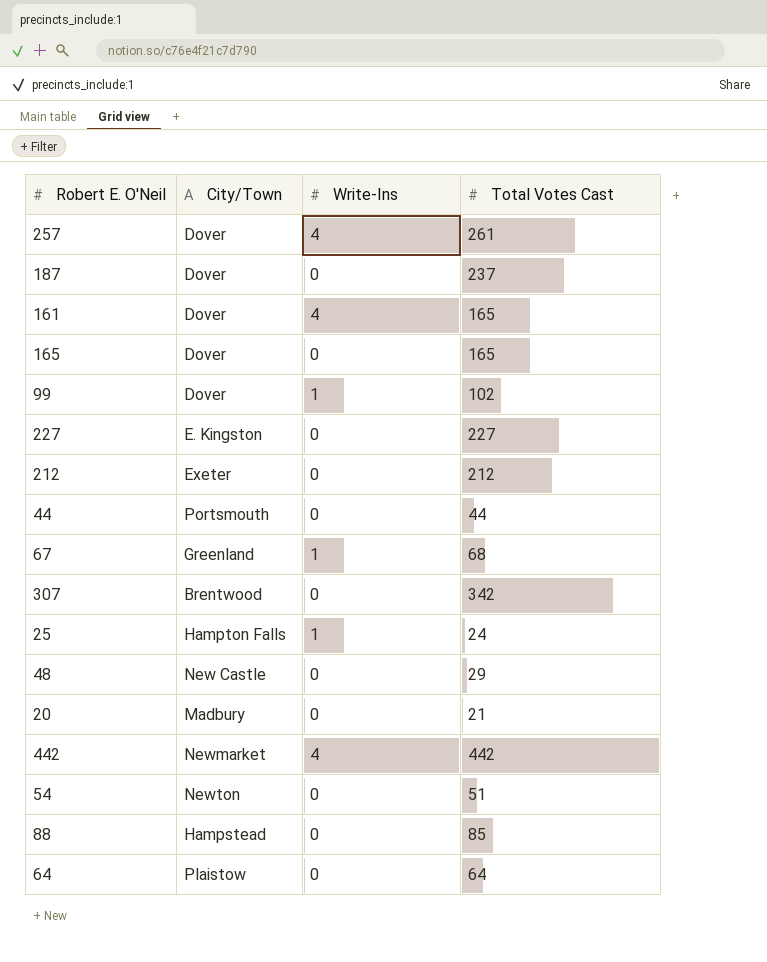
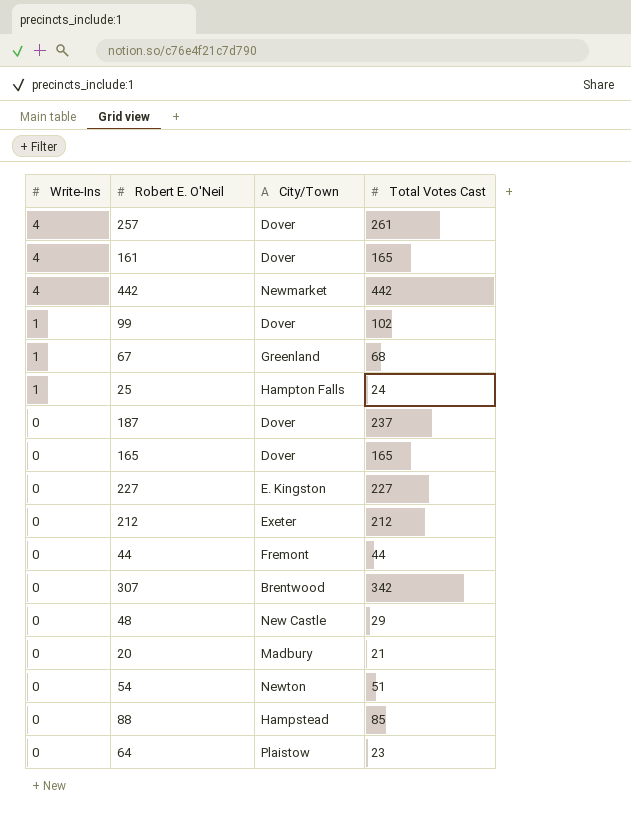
row order: none -> Write-Ins descending
column Write-Ins | position: 3 -> 1
44 | City/Town: Portsmouth -> Fremont
64 | Total Votes Cast: 64 -> 23

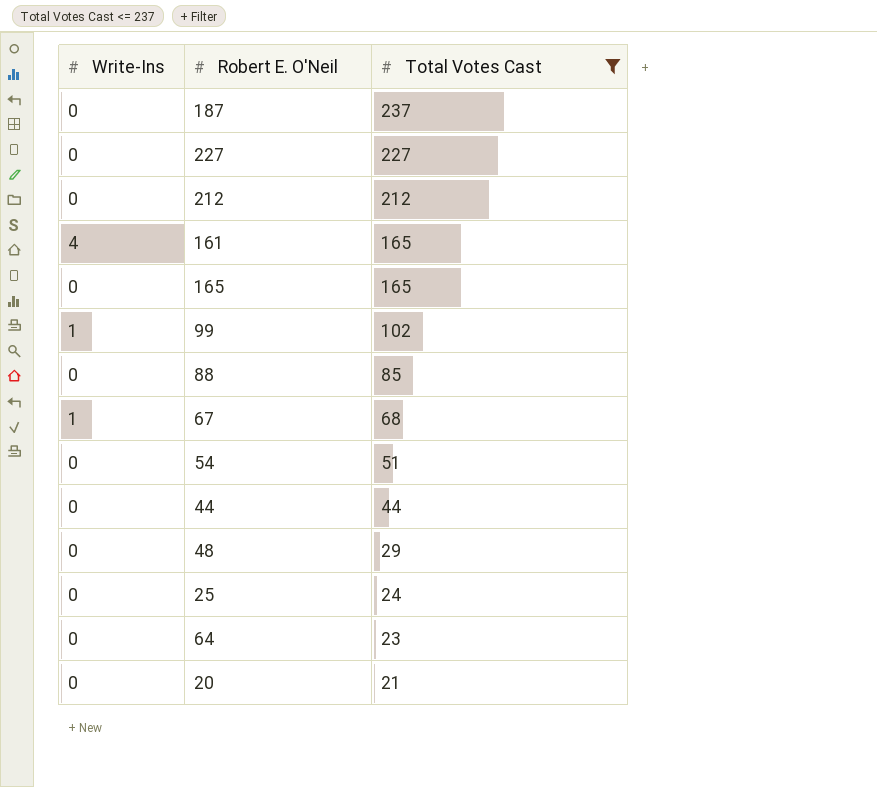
filter: none -> Total Votes Cast <= 237
row order: Write-Ins descending -> Total Votes Cast descending
column City/Town | position: 3 -> none
25 | Write-Ins: 1 -> 0

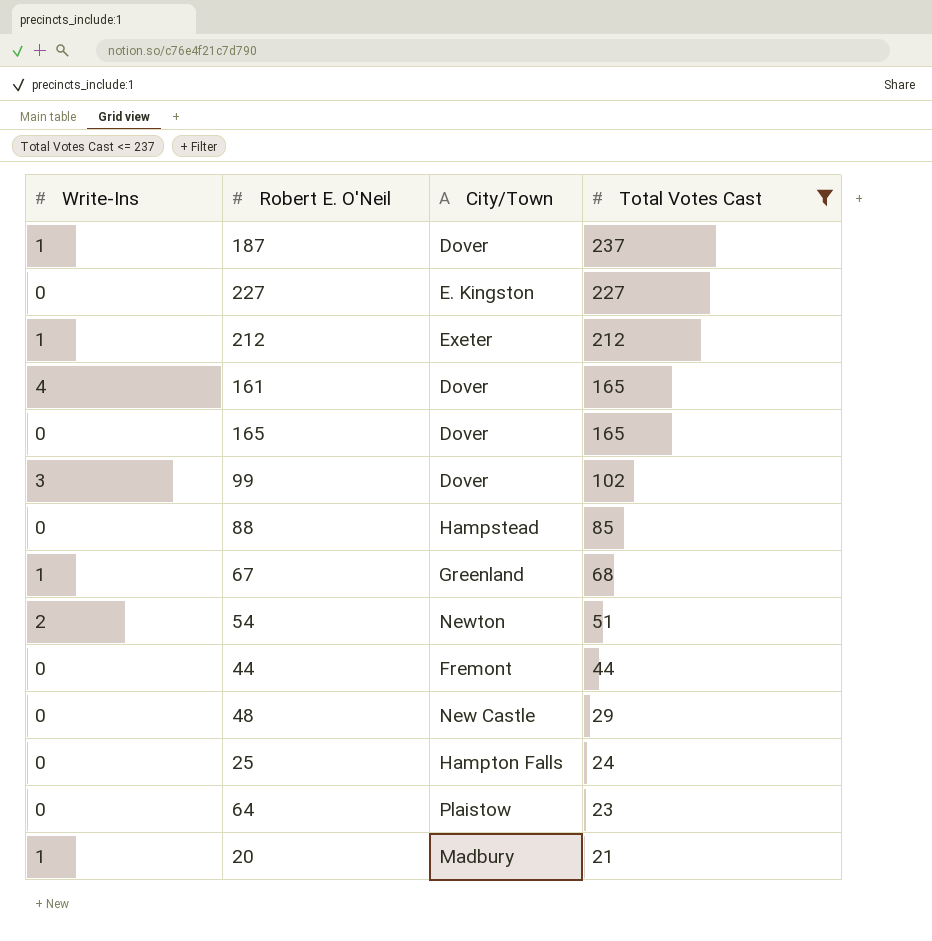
column City/Town | position: none -> 3
187 | Write-Ins: 0 -> 1
212 | Write-Ins: 0 -> 1
99 | Write-Ins: 1 -> 3
54 | Write-Ins: 0 -> 2
20 | Write-Ins: 0 -> 1

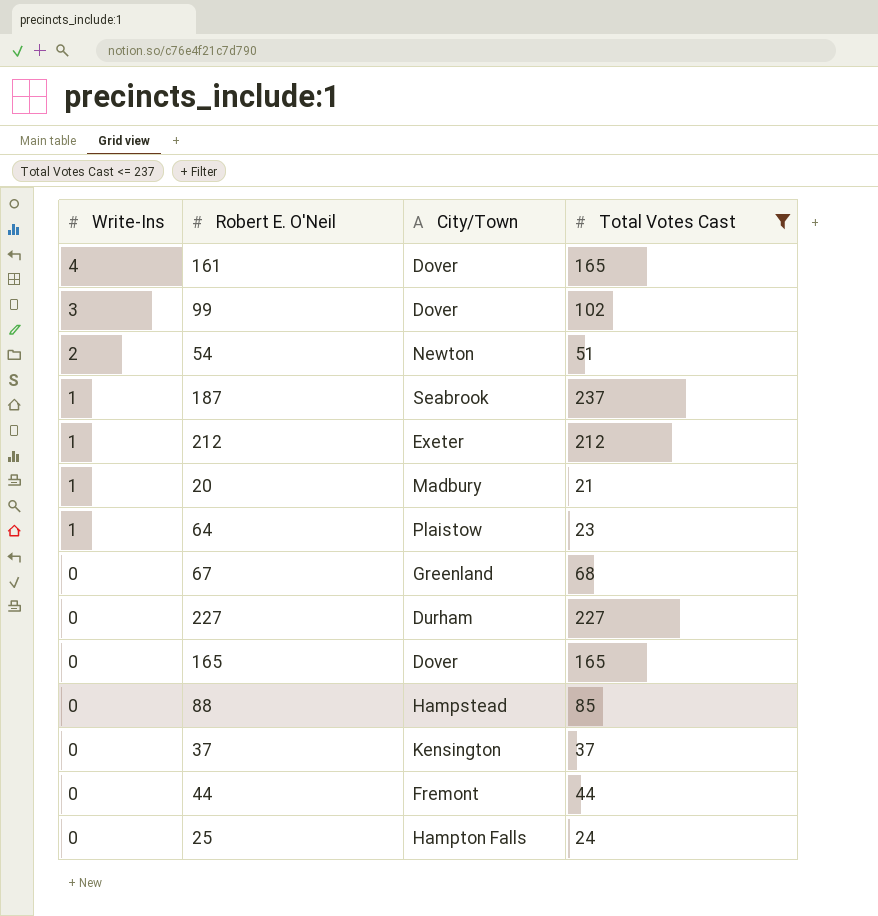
row order: Total Votes Cast descending -> Write-Ins descending
row 48: 0 | New Castle | 29 -> none
187 | City/Town: Dover -> Seabrook
64 | Write-Ins: 0 -> 1
67 | Write-Ins: 1 -> 0
227 | City/Town: E. Kingston -> Durham
row 37: none -> 0 | Kensington | 37

